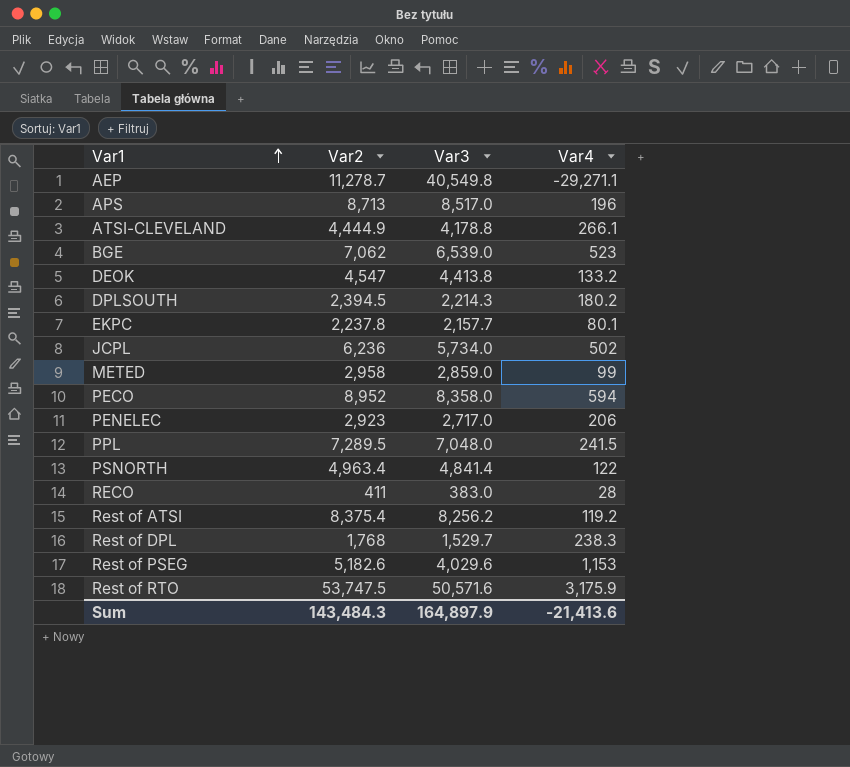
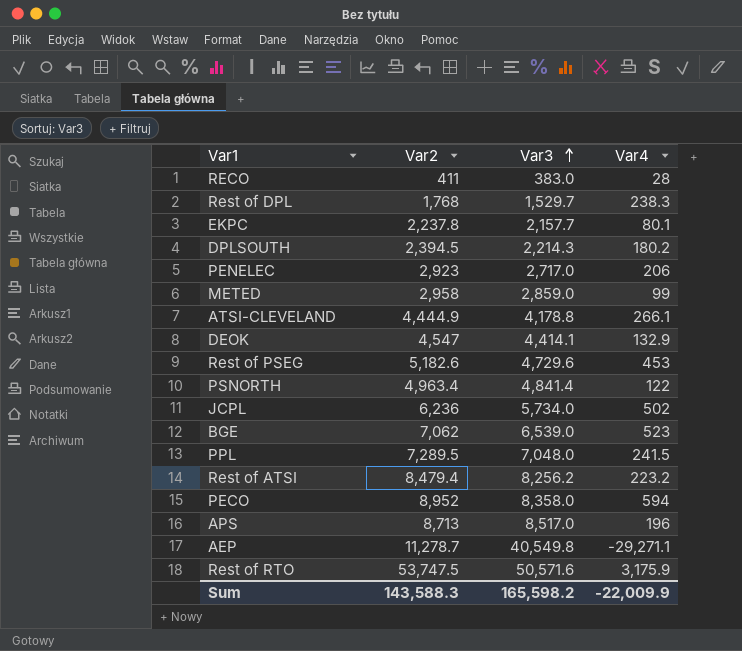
row order: Var1 ascending -> Var3 ascending
DEOK | Var3: 4,413.8 -> 4,414.1
DEOK | Var4: 133.2 -> 132.9
Rest of PSEG | Var3: 4,029.6 -> 4,729.6
Rest of PSEG | Var4: 1,153 -> 453
Rest of ATSI | Var2: 8,375.4 -> 8,479.4
Rest of ATSI | Var4: 119.2 -> 223.2
Sum | Var2: 143,484.3 -> 143,588.3
Sum | Var3: 164,897.9 -> 165,598.2
Sum | Var4: -21,413.6 -> -22,009.9

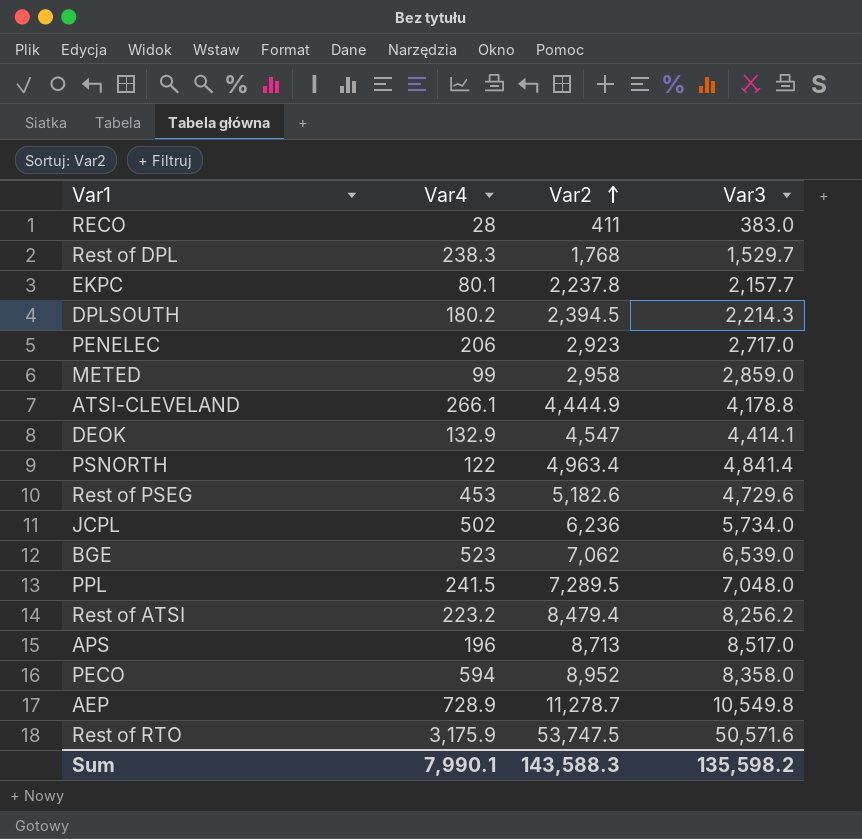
row order: Var3 ascending -> Var2 ascending
column Var4 | position: 4 -> 2
AEP | Var4: -29,271.1 -> 728.9
AEP | Var3: 40,549.8 -> 10,549.8
Sum | Var4: -22,009.9 -> 7,990.1
Sum | Var3: 165,598.2 -> 135,598.2

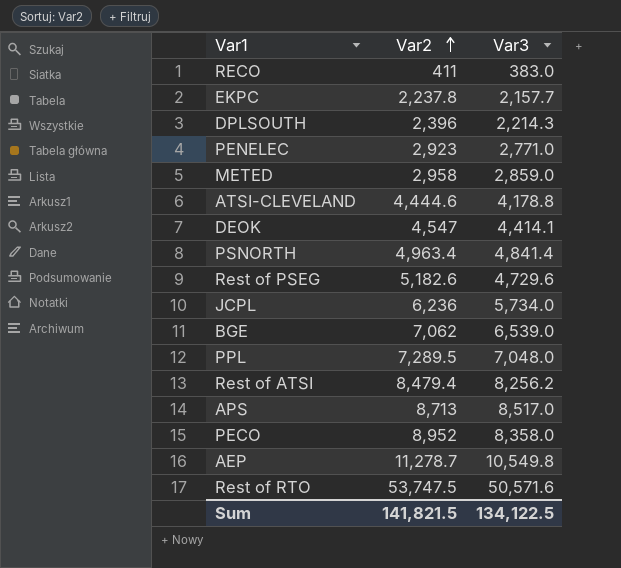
column Var4 | formula: [Var2] - [Var3] -> none
row Rest of DPL: 238.3 | 1,768 | 1,529.7 -> none
DPLSOUTH | Var2: 2,394.5 -> 2,396
PENELEC | Var3: 2,717.0 -> 2,771.0
ATSI-CLEVELAND | Var2: 4,444.9 -> 4,444.6
Sum | Var2: 143,588.3 -> 141,821.5
Sum | Var3: 135,598.2 -> 134,122.5

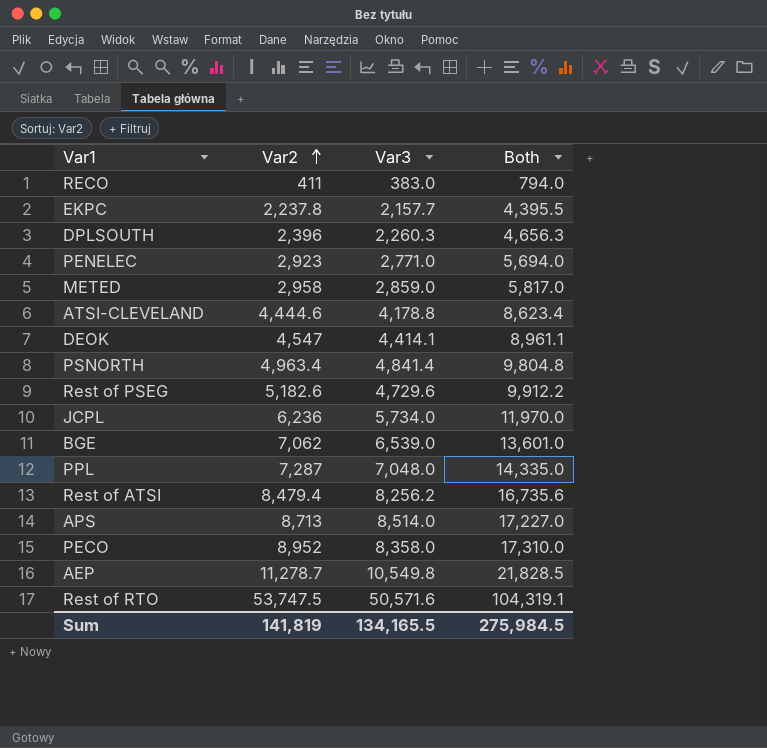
column Both | formula: none -> [Var2] + [Var3]
DPLSOUTH | Var3: 2,214.3 -> 2,260.3
PPL | Var2: 7,289.5 -> 7,287
APS | Var3: 8,517.0 -> 8,514.0
Sum | Var2: 141,821.5 -> 141,819
Sum | Var3: 134,122.5 -> 134,165.5

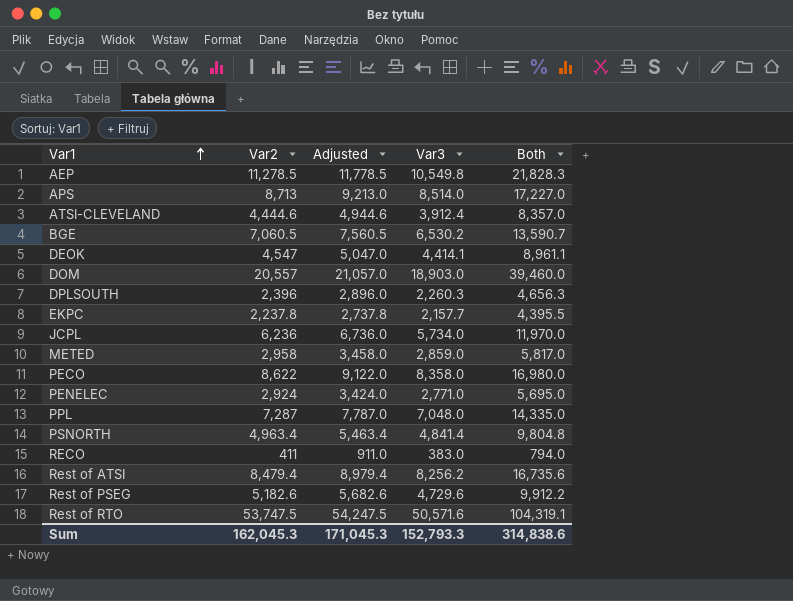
row order: Var2 ascending -> Var1 ascending
column Adjusted | formula: none -> [Var2] + 500
AEP | Var2: 11,278.7 -> 11,278.5
AEP | Both: 21,828.5 -> 21,828.3
ATSI-CLEVELAND | Var3: 4,178.8 -> 3,912.4
ATSI-CLEVELAND | Both: 8,623.4 -> 8,357.0
BGE | Var2: 7,062 -> 7,060.5
BGE | Var3: 6,539.0 -> 6,530.2
BGE | Both: 13,601.0 -> 13,590.7
row DOM: none -> 20,557 | 21,057.0 | 18,903.0 | 39,460.0
PECO | Var2: 8,952 -> 8,622
PECO | Both: 17,310.0 -> 16,980.0
PENELEC | Var2: 2,923 -> 2,924
PENELEC | Both: 5,694.0 -> 5,695.0
Sum | Var2: 141,819 -> 162,045.3
Sum | Var3: 134,165.5 -> 152,793.3
Sum | Both: 275,984.5 -> 314,838.6

